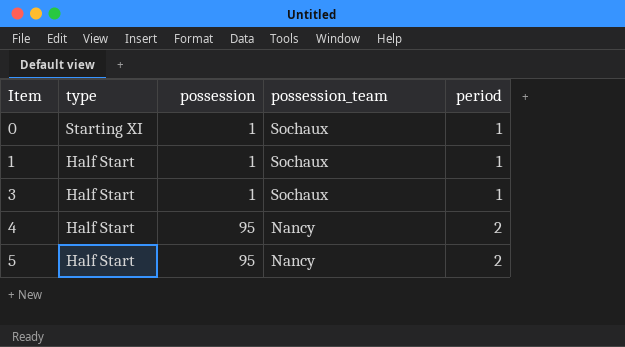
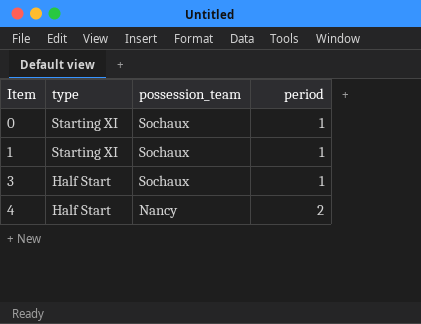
column possession | position: 3 -> none
row 5: Half Start | 95 | Nancy | 2 -> none
1 | type: Half Start -> Starting XI

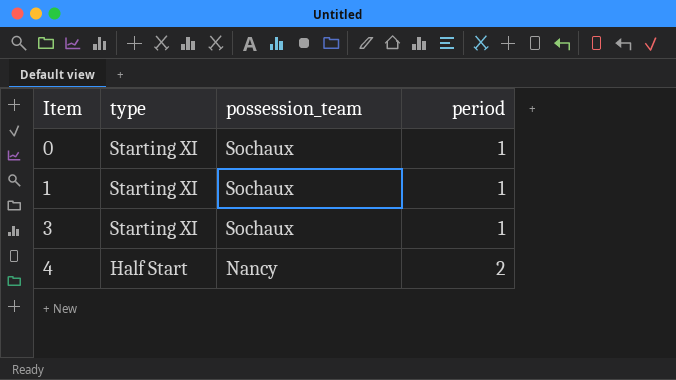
3 | type: Half Start -> Starting XI

